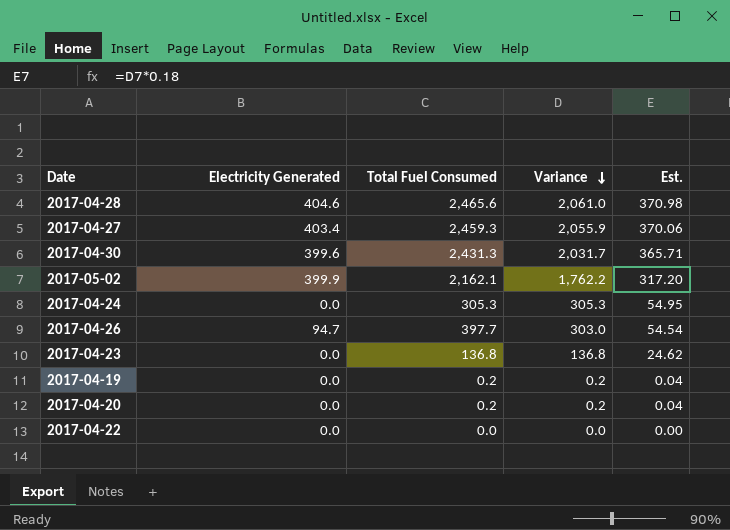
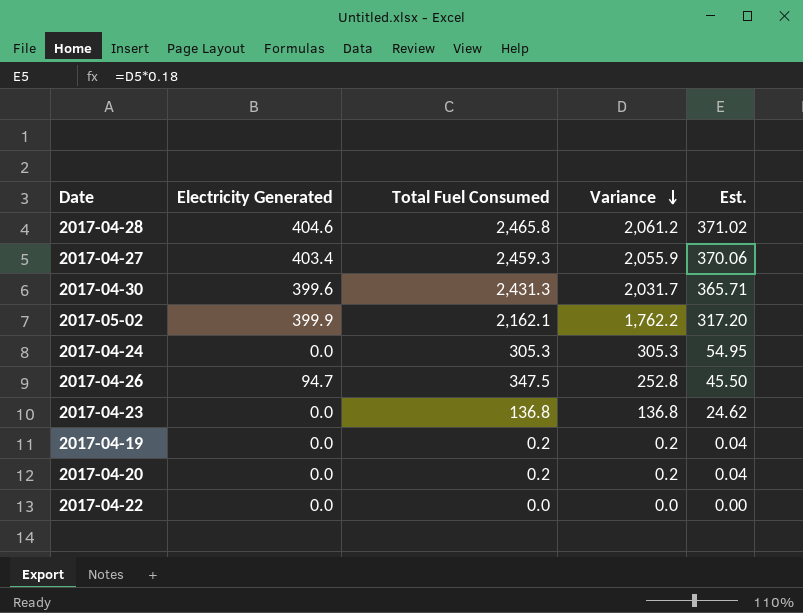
2017-04-28 | Total Fuel Consumed: 2,465.6 -> 2,465.8
2017-04-28 | Variance: 2,061.0 -> 2,061.2
2017-04-28 | Est.: 370.98 -> 371.02
2017-04-26 | Total Fuel Consumed: 397.7 -> 347.5
2017-04-26 | Variance: 303.0 -> 252.8
2017-04-26 | Est.: 54.54 -> 45.50

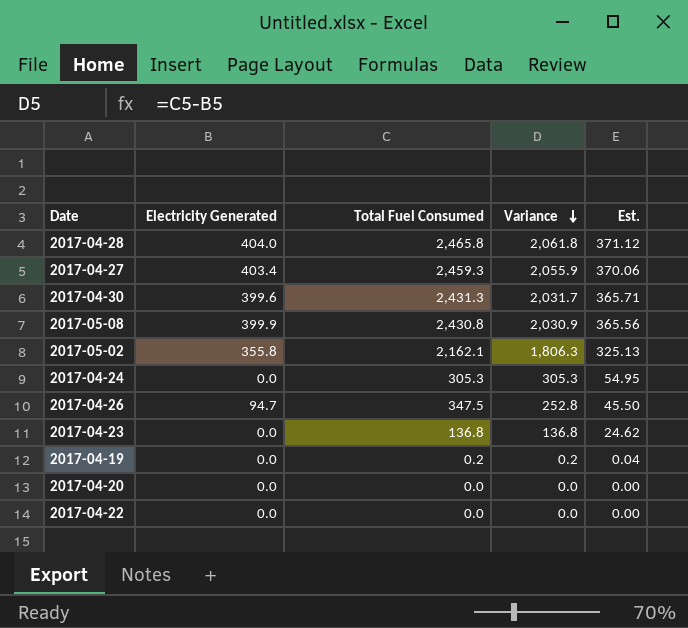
2017-04-28 | Electricity Generated: 404.6 -> 404.0
2017-04-28 | Variance: 2,061.2 -> 2,061.8
2017-04-28 | Est.: 371.02 -> 371.12
row 2017-05-08: none -> 399.9 | 2,430.8 | 2,030.9 | 365.56
2017-05-02 | Electricity Generated: 399.9 -> 355.8
2017-05-02 | Variance: 1,762.2 -> 1,806.3
2017-05-02 | Est.: 317.20 -> 325.13
2017-04-20 | Total Fuel Consumed: 0.2 -> 0.0
2017-04-20 | Variance: 0.2 -> 0.0
2017-04-20 | Est.: 0.04 -> 0.00

